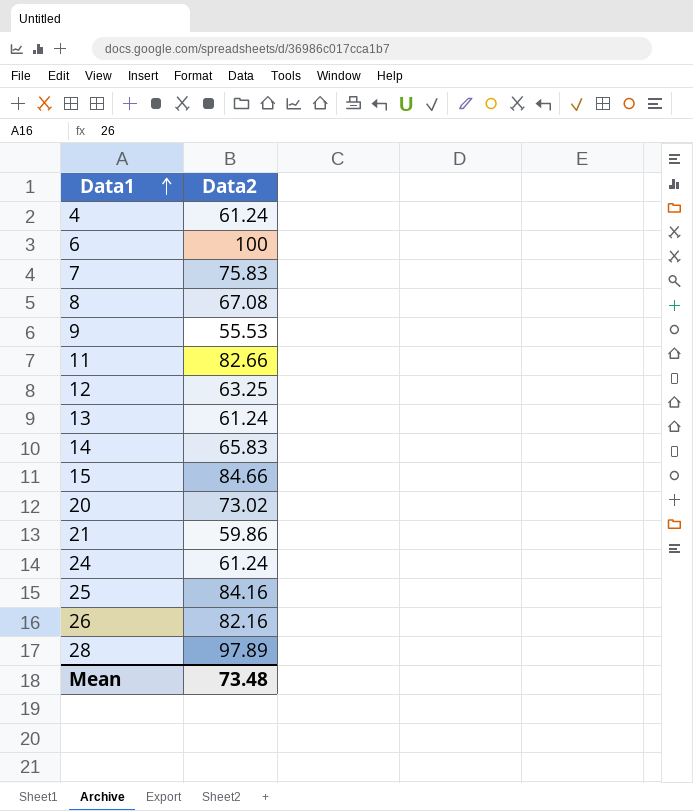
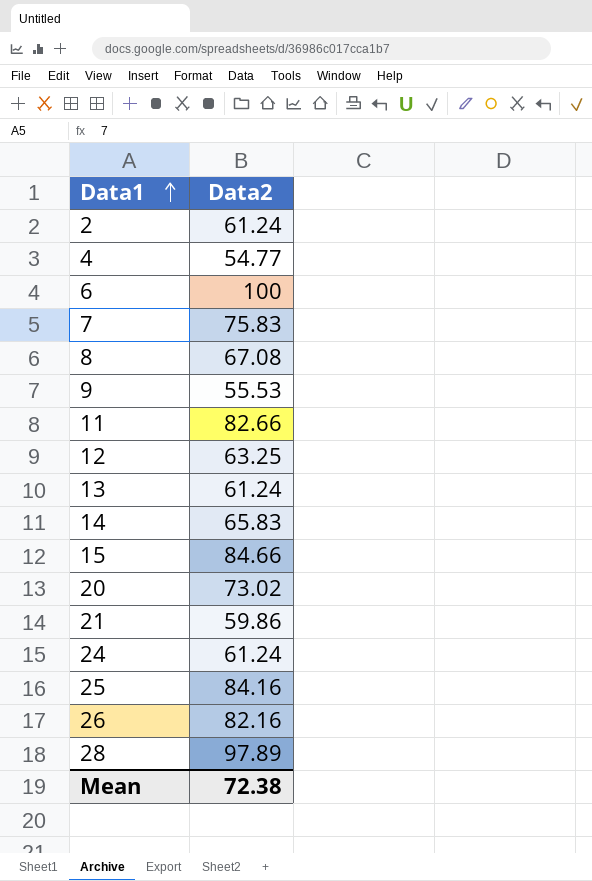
row 2: none -> 61.24
4 | Data2: 61.24 -> 54.77
Mean | Data2: 73.48 -> 72.38

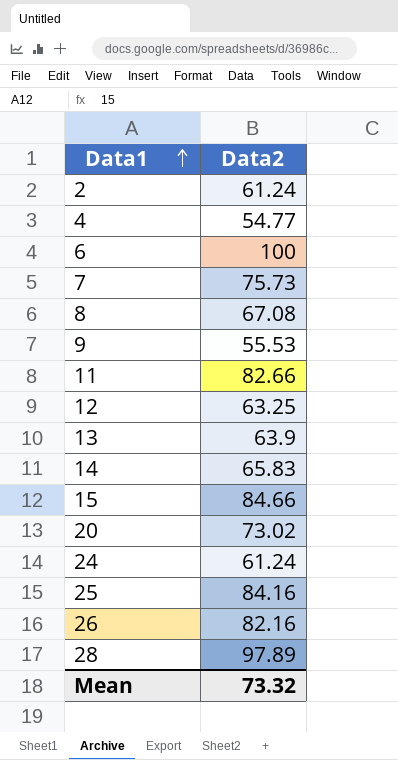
row 21: 59.86 -> none
7 | Data2: 75.83 -> 75.73
13 | Data2: 61.24 -> 63.9
Mean | Data2: 72.38 -> 73.32

